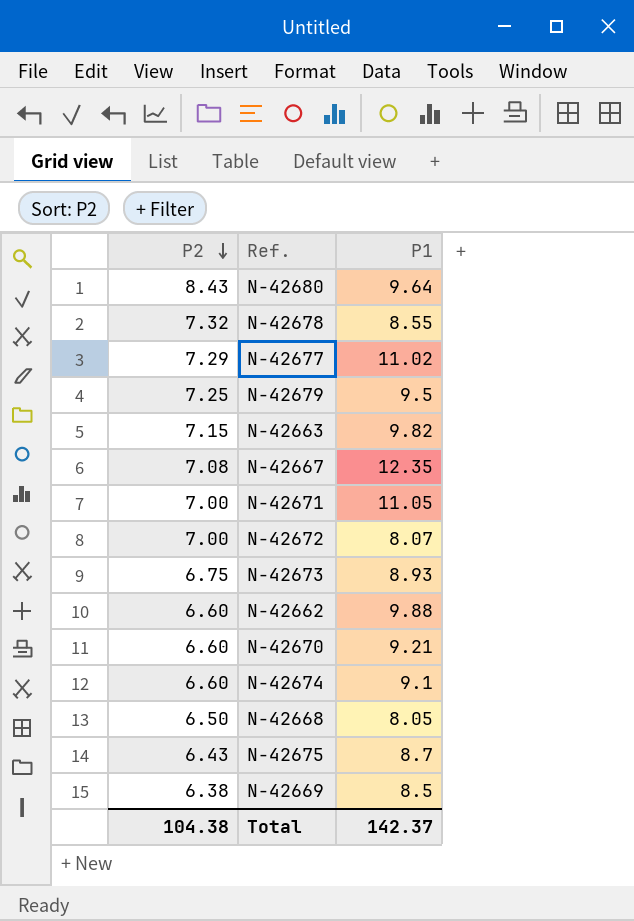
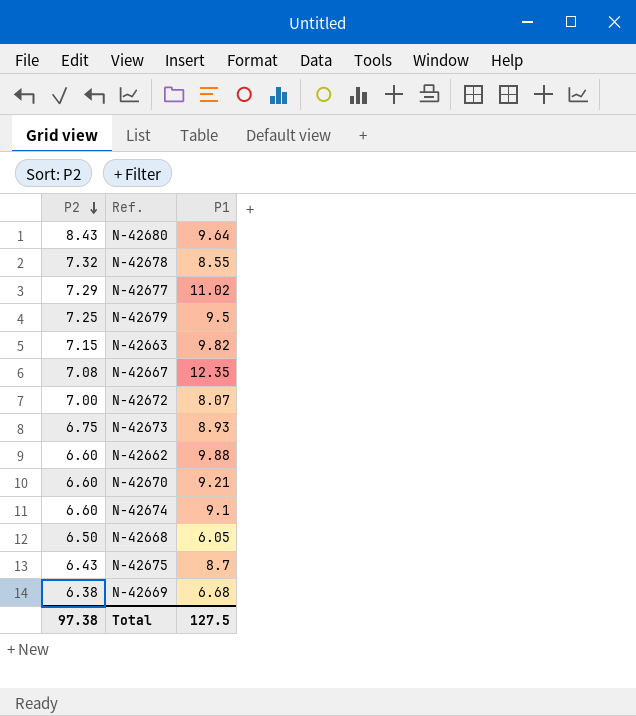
row N-42671: 7.00 | 11.05 -> none
N-42668 | P1: 8.05 -> 6.05
N-42669 | P1: 8.5 -> 6.68
Total | P2: 104.38 -> 97.38
Total | P1: 142.37 -> 127.5

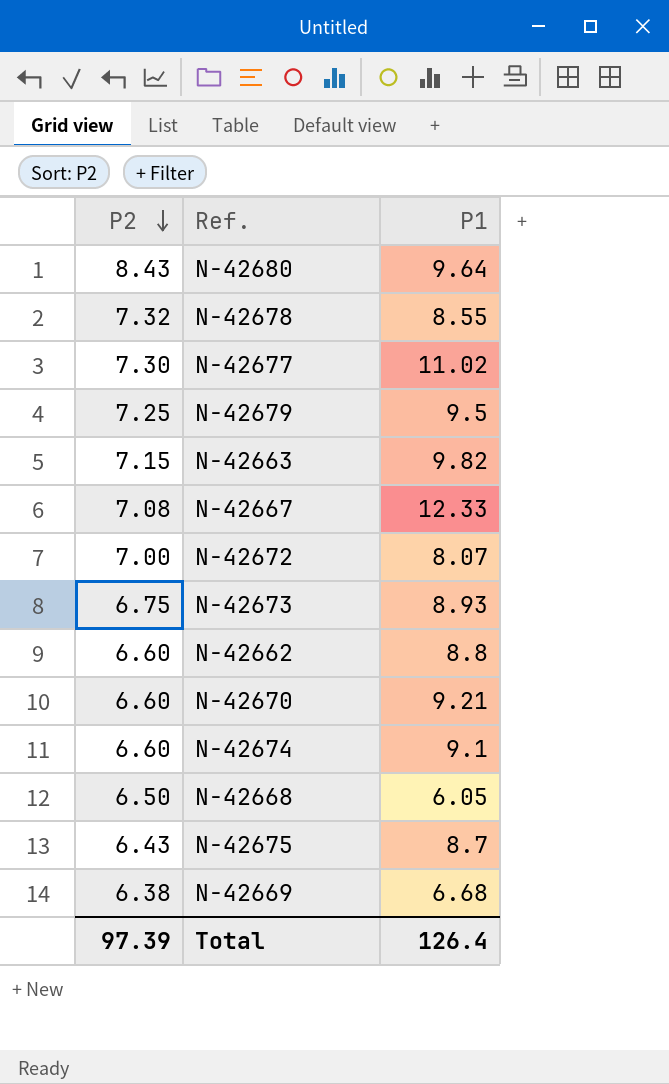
N-42677 | P2: 7.29 -> 7.30
N-42667 | P1: 12.35 -> 12.33
N-42662 | P1: 9.88 -> 8.8
Total | P2: 97.38 -> 97.39
Total | P1: 127.5 -> 126.4

